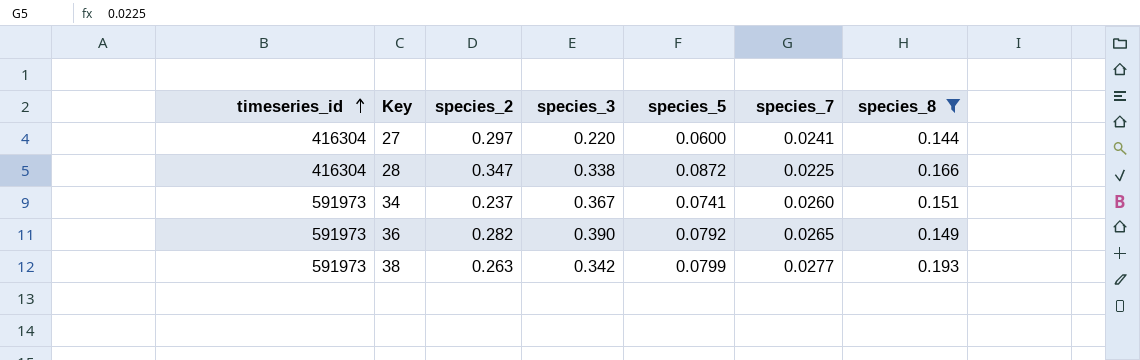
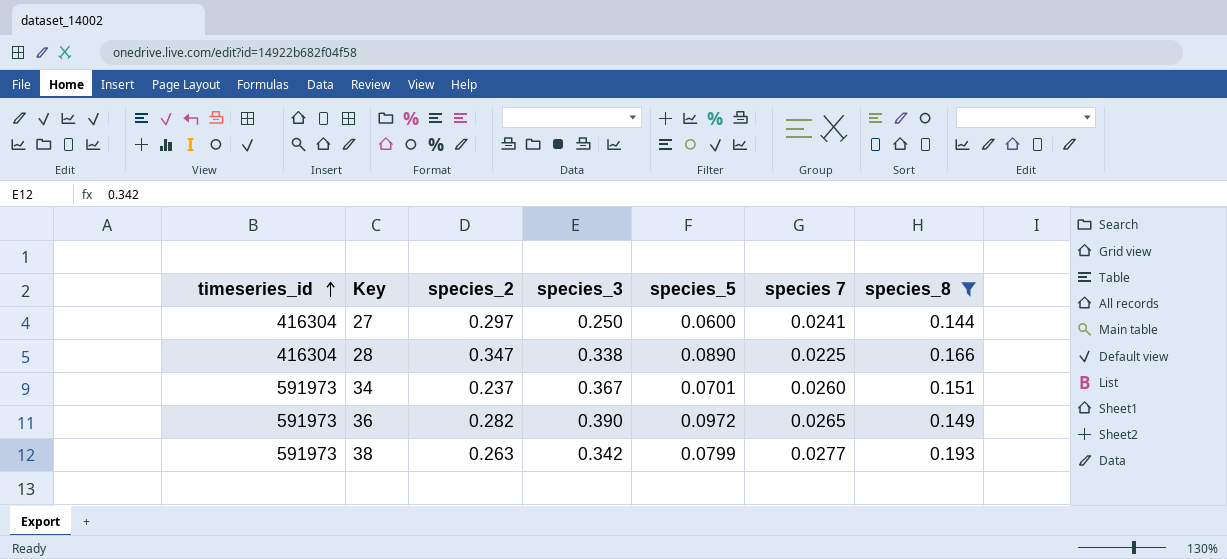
column name: species_7 -> species 7
27 | species_3: 0.220 -> 0.250
28 | species_5: 0.0872 -> 0.0890
34 | species_5: 0.0741 -> 0.0701
36 | species_5: 0.0792 -> 0.0972

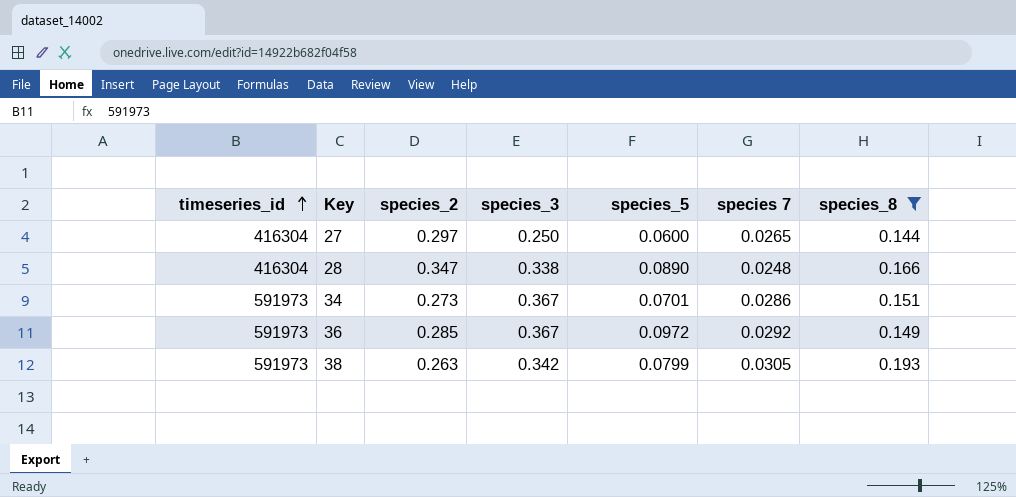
27 | species 7: 0.0241 -> 0.0265
28 | species 7: 0.0225 -> 0.0248
34 | species_2: 0.237 -> 0.273
34 | species 7: 0.0260 -> 0.0286
36 | species_2: 0.282 -> 0.285
36 | species_3: 0.390 -> 0.367
36 | species 7: 0.0265 -> 0.0292
38 | species 7: 0.0277 -> 0.0305

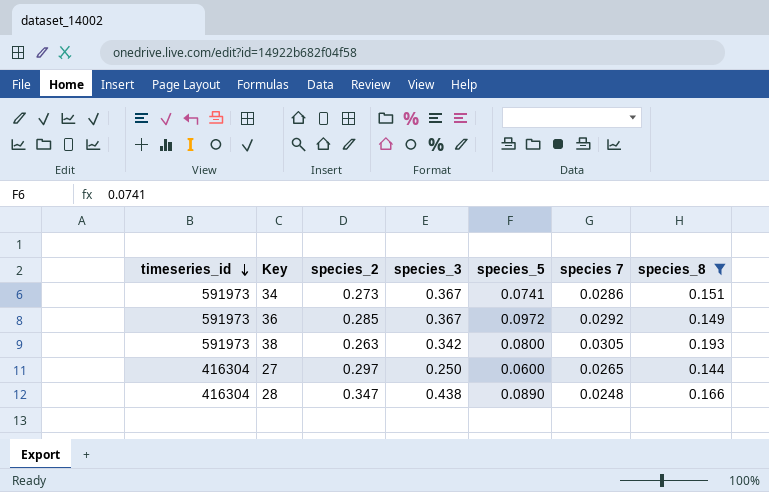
row order: timeseries_id ascending -> timeseries_id descending
34 | species_5: 0.0701 -> 0.0741
38 | species_5: 0.0799 -> 0.0800
28 | species_3: 0.338 -> 0.438

